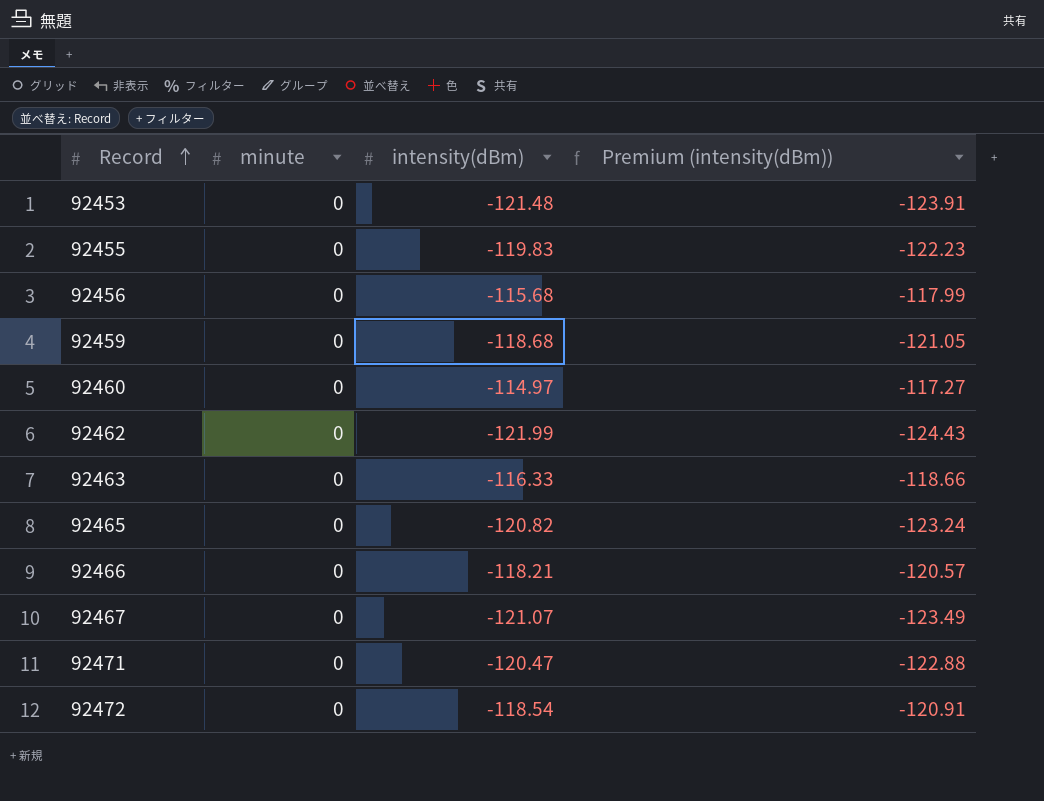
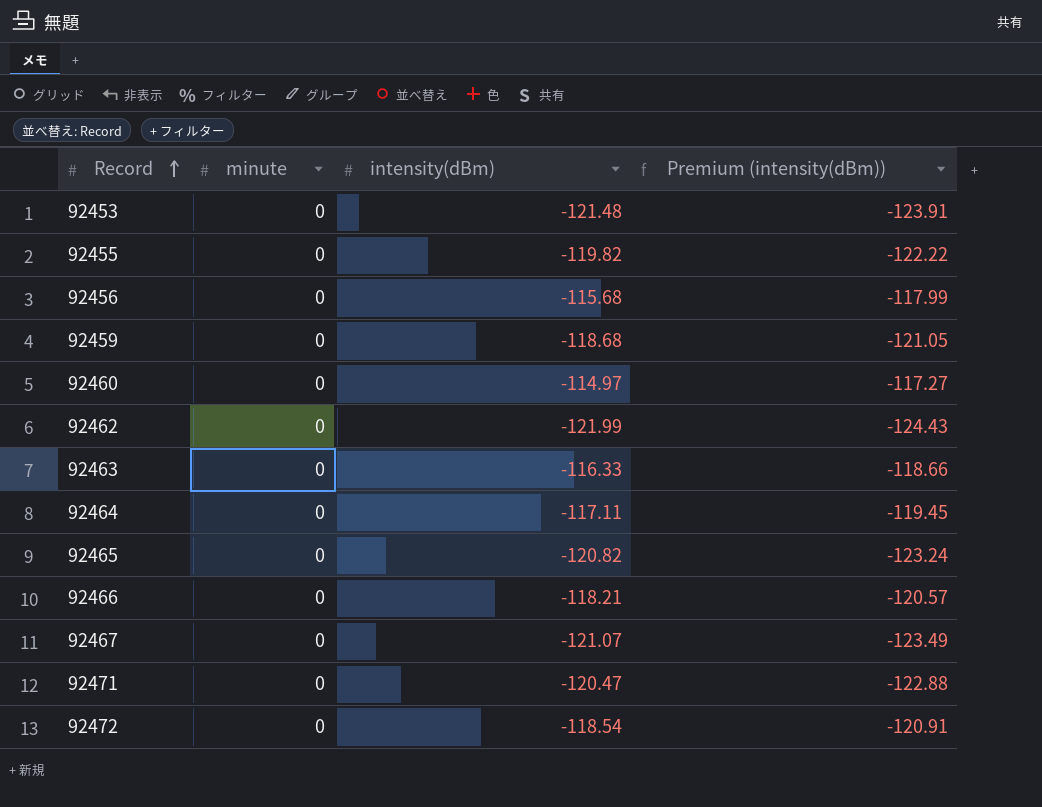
92455 | intensity(dBm): -119.83 -> -119.82
92455 | Premium (intensity(dBm)): -122.23 -> -122.22
row 92464: none -> 0 | -117.11 | -119.45

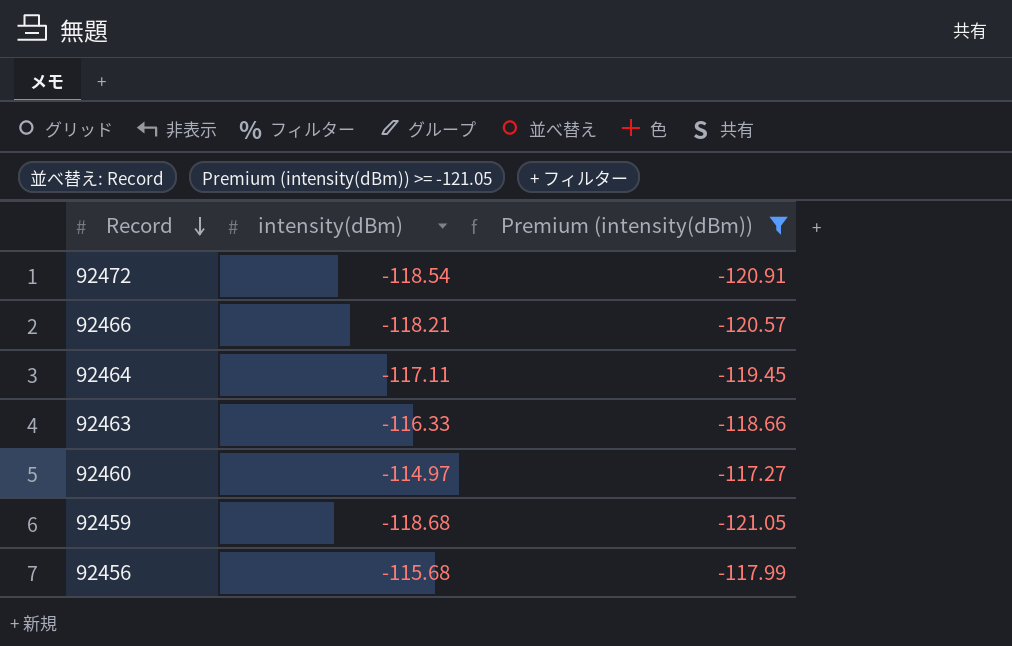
filter: none -> Premium (intensity(dBm)) >= -121.05
row order: Record ascending -> Record descending
column minute | position: 2 -> none

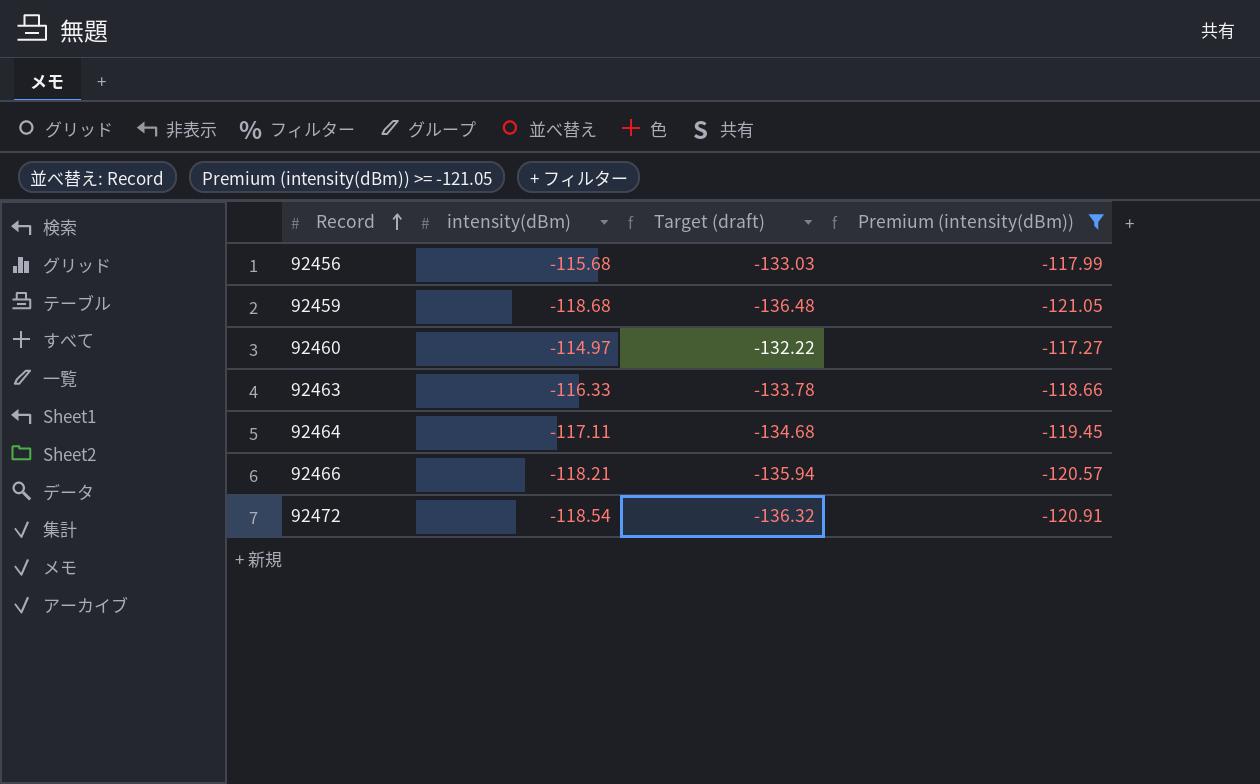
row order: Record descending -> Record ascending
column Target (draft) | formula: none -> [intensity(dBm)] * 1.15

